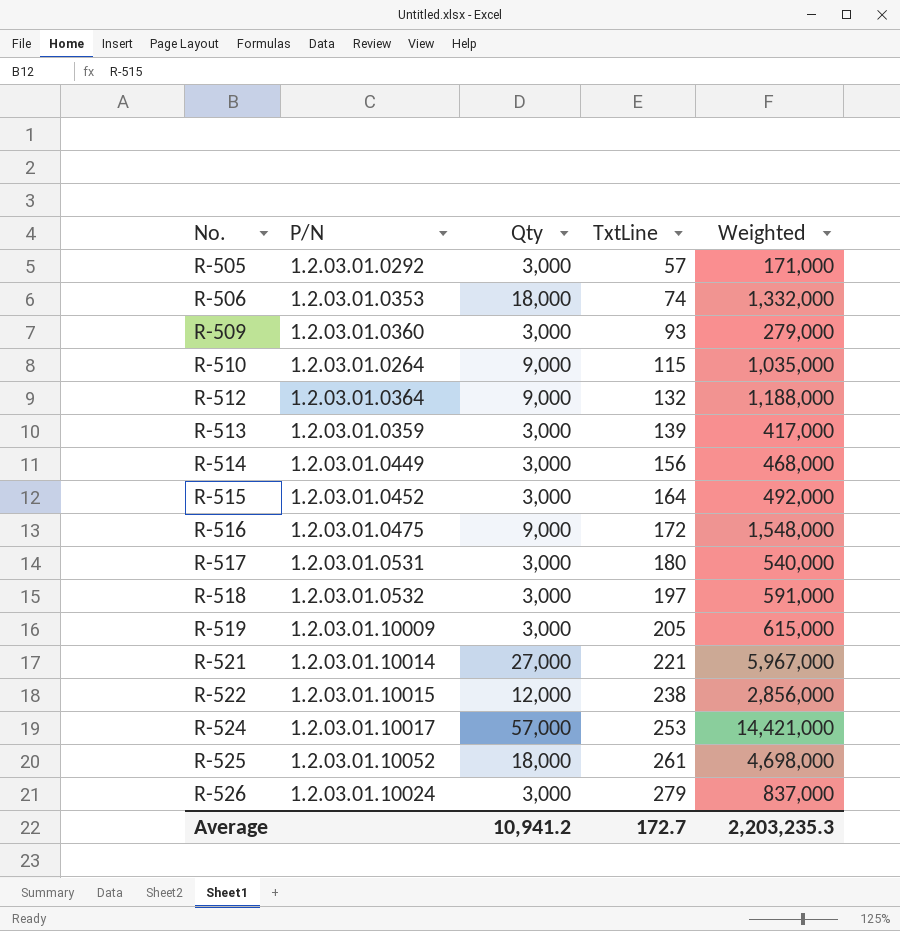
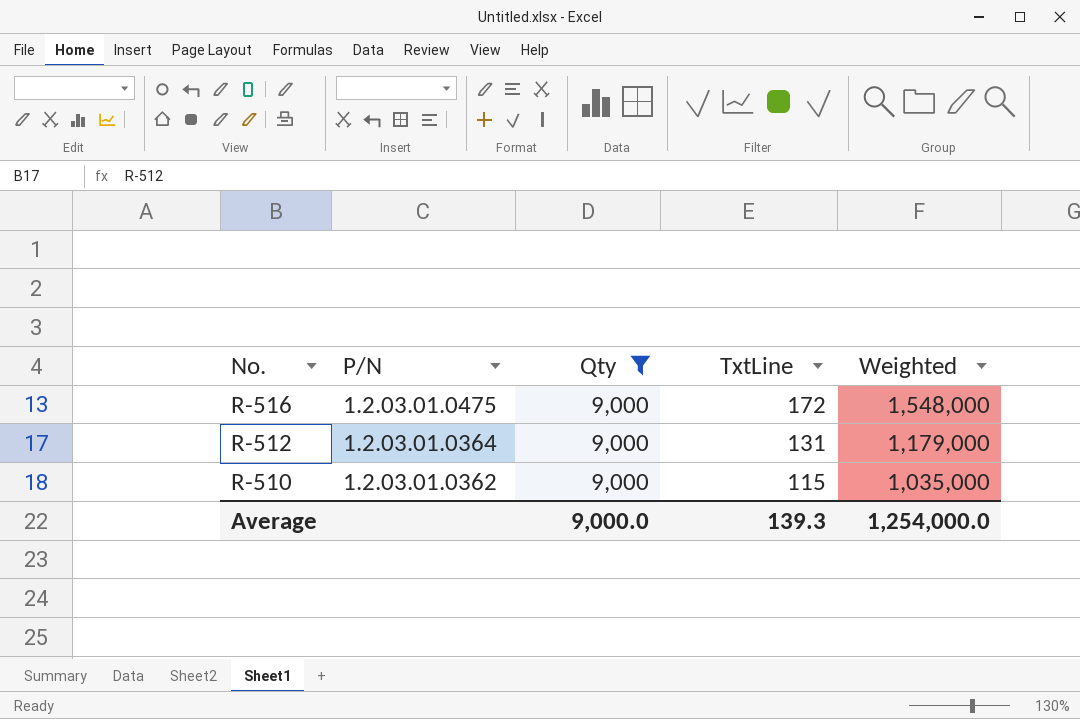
filter: none -> Qty = 9,000
row order: No. ascending -> No. descending
R-512 | TxtLine: 132 -> 131
R-512 | Weighted: 1,188,000 -> 1,179,000
R-510 | P/N: 1.2.03.01.0264 -> 1.2.03.01.0362
Average | Qty: 10,941.2 -> 9,000.0
Average | TxtLine: 172.7 -> 139.3
Average | Weighted: 2,203,235.3 -> 1,254,000.0

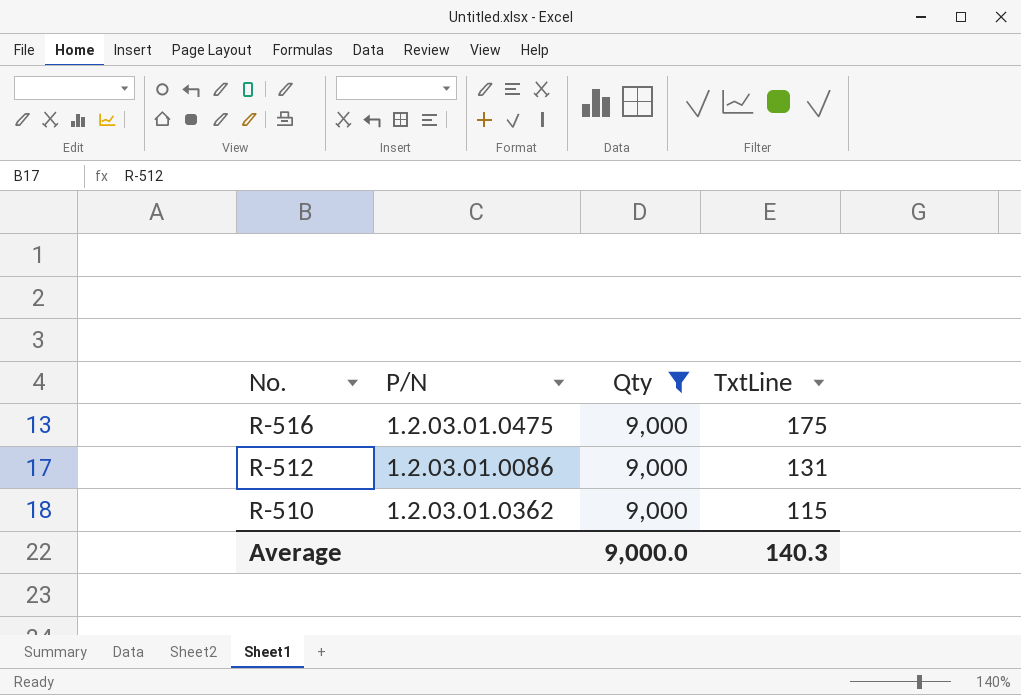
column Weighted | formula: [Qty] * [TxtLine] -> none
R-516 | TxtLine: 172 -> 175
R-512 | P/N: 1.2.03.01.0364 -> 1.2.03.01.0086
Average | TxtLine: 139.3 -> 140.3

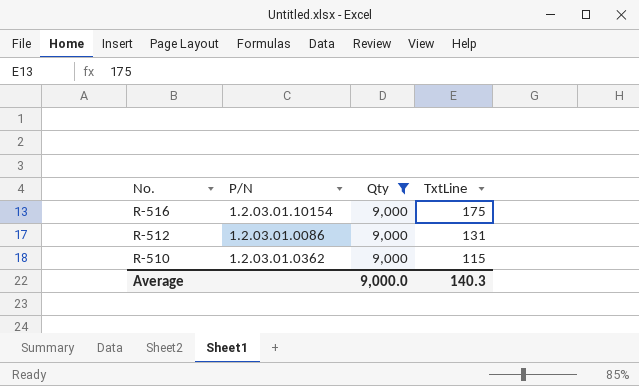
R-516 | P/N: 1.2.03.01.0475 -> 1.2.03.01.10154

